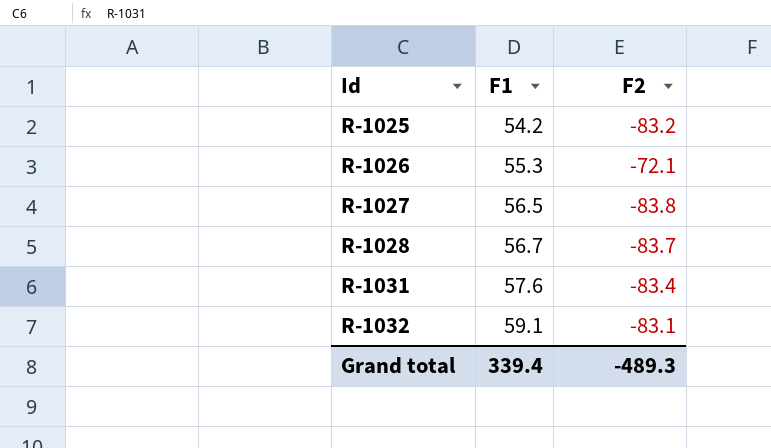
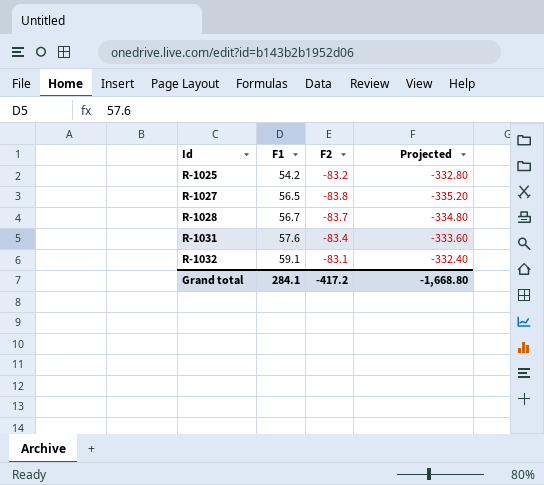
column Projected | formula: none -> [F2] * 4
row R-1026: 55.3 | -72.1 -> none
Grand total | F1: 339.4 -> 284.1
Grand total | F2: -489.3 -> -417.2

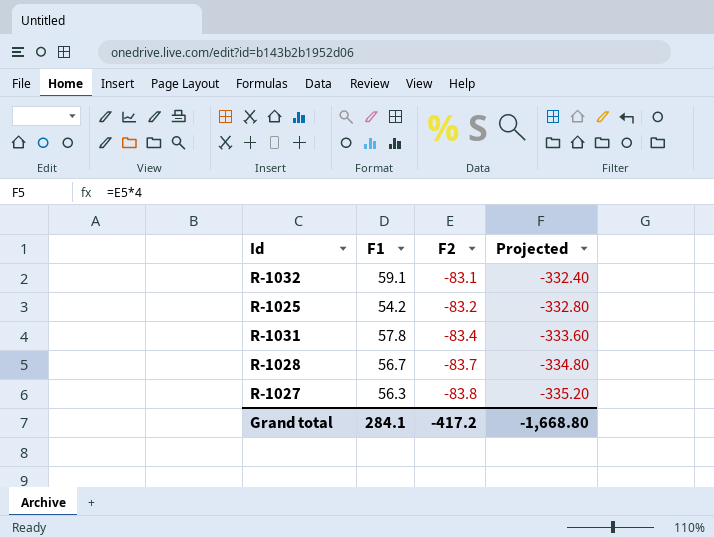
row order: Id ascending -> F2 descending
R-1031 | F1: 57.6 -> 57.8
R-1027 | F1: 56.5 -> 56.3

